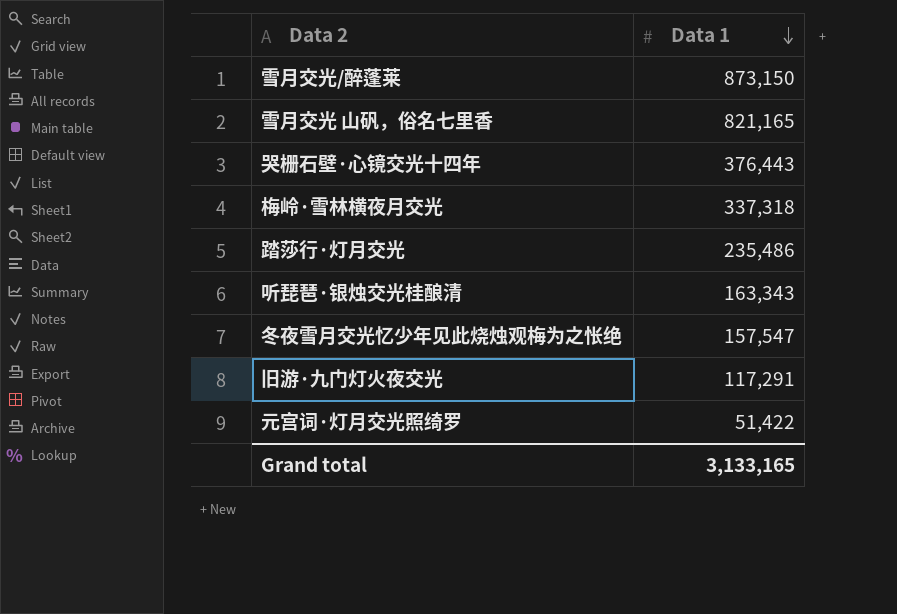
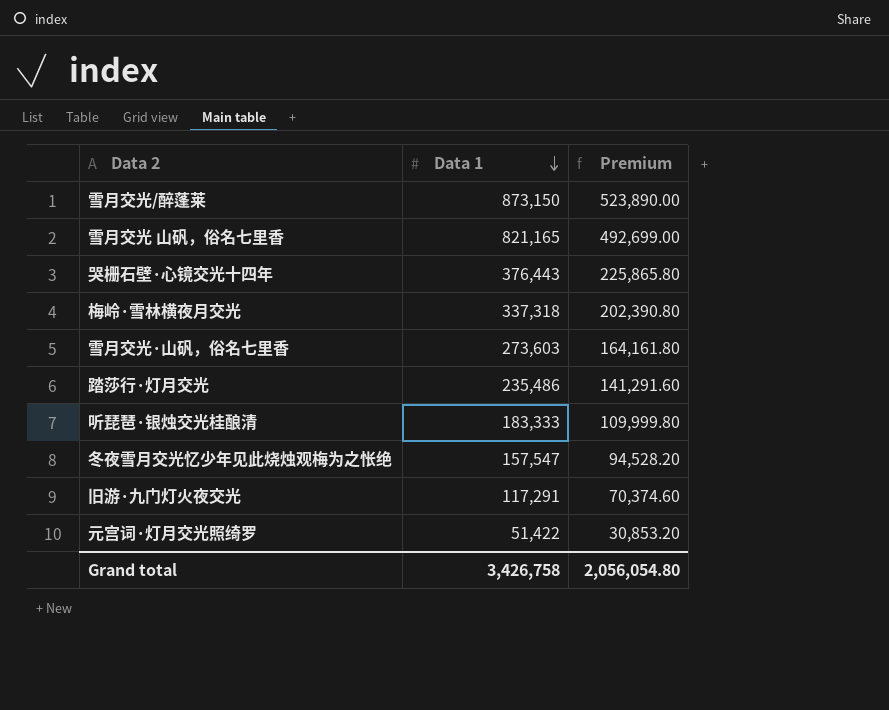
column Premium | formula: none -> [Data 1] * 0.6
row 雪月交光·山矾，俗名七里香: none -> 273,603 | 164,161.80
听琵琶·银烛交光桂酿清 | Data 1: 163,343 -> 183,333
Grand total | Data 1: 3,133,165 -> 3,426,758

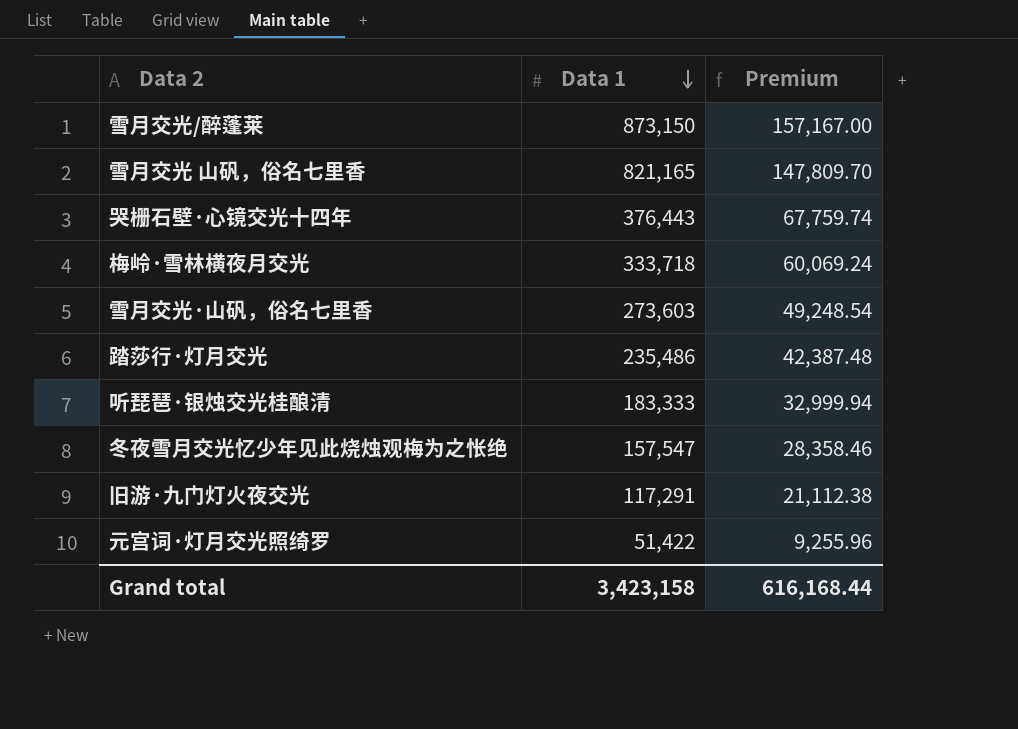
column Premium | formula: [Data 1] * 0.6 -> [Data 1] * 0.18
梅岭·雪林横夜月交光 | Data 1: 337,318 -> 333,718
Grand total | Data 1: 3,426,758 -> 3,423,158
Grand total | Premium: 2,056,054.80 -> 616,168.44

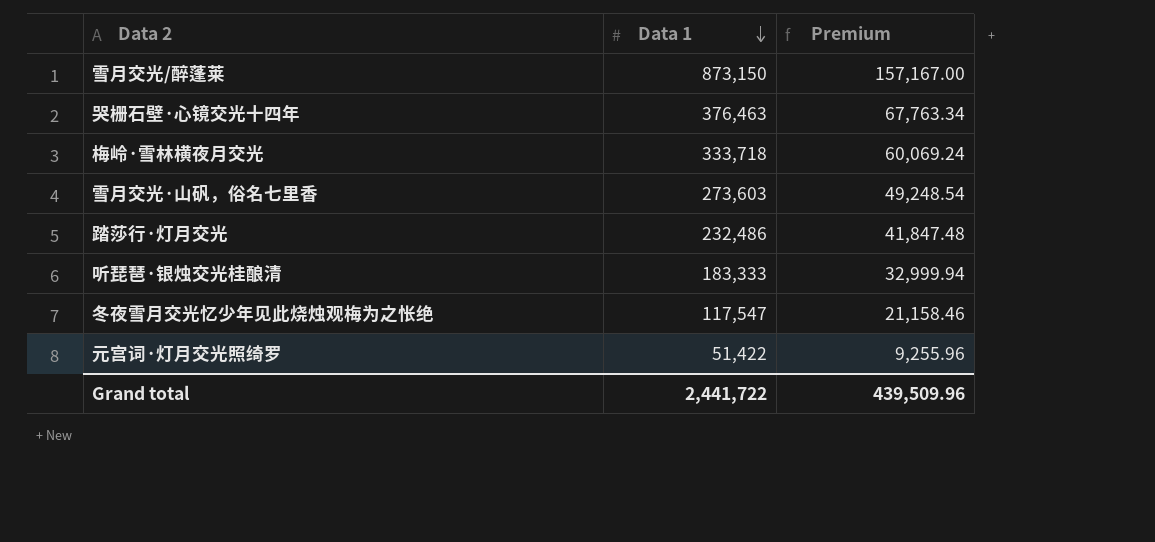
row 雪月交光 山矾，俗名七里香: 821,165 | 147,809.70 -> none
row 旧游·九门灯火夜交光: 117,291 | 21,112.38 -> none
哭栅石壁·心镜交光十四年 | Data 1: 376,443 -> 376,463
哭栅石壁·心镜交光十四年 | Premium: 67,759.74 -> 67,763.34
踏莎行·灯月交光 | Data 1: 235,486 -> 232,486
踏莎行·灯月交光 | Premium: 42,387.48 -> 41,847.48
冬夜雪月交光忆少年见此烧烛观梅为之怅绝 | Data 1: 157,547 -> 117,547
冬夜雪月交光忆少年见此烧烛观梅为之怅绝 | Premium: 28,358.46 -> 21,158.46
Grand total | Data 1: 3,423,158 -> 2,441,722
Grand total | Premium: 616,168.44 -> 439,509.96

